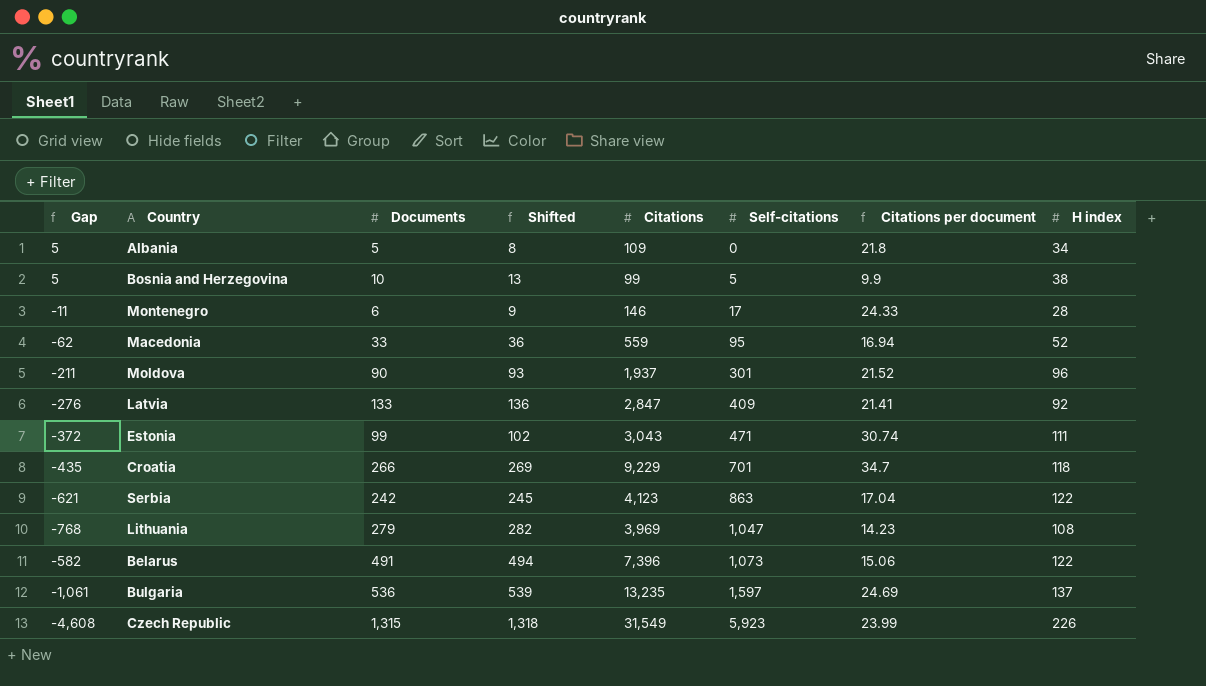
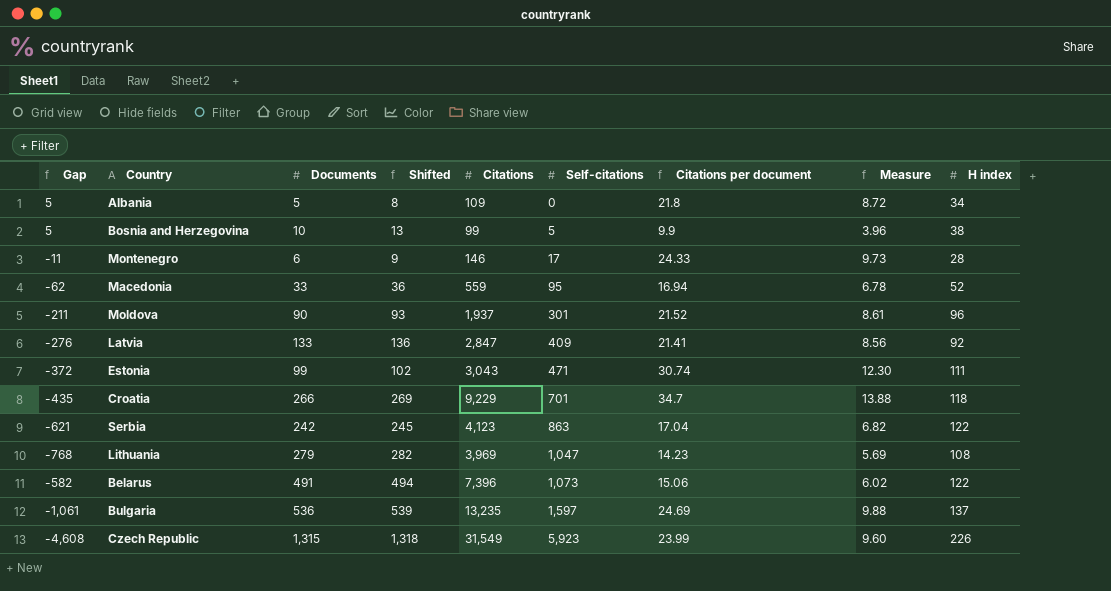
column Measure | formula: none -> [Citations per document] * 0.4

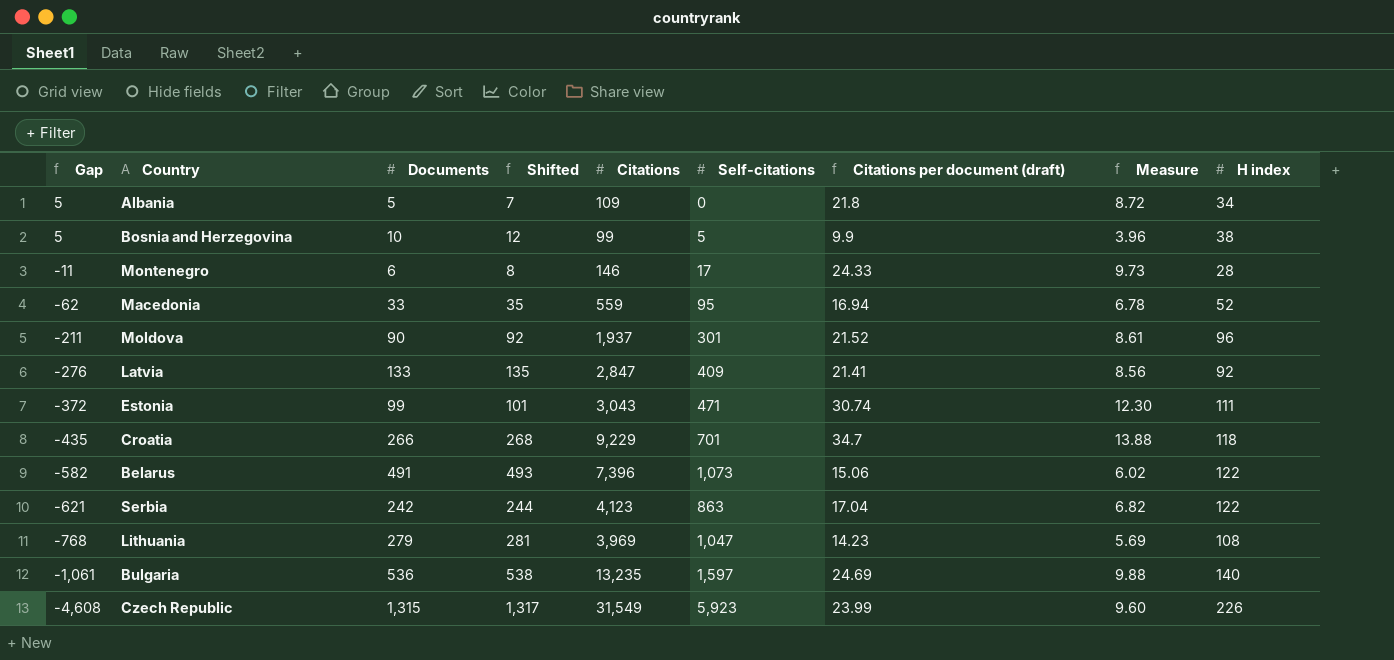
row order: Self-citations ascending -> Gap descending
column Shifted | formula: [Documents] + 3 -> [Documents] + 2
column name: Citations per document -> Citations per document (draft)
Bulgaria | H index: 137 -> 140

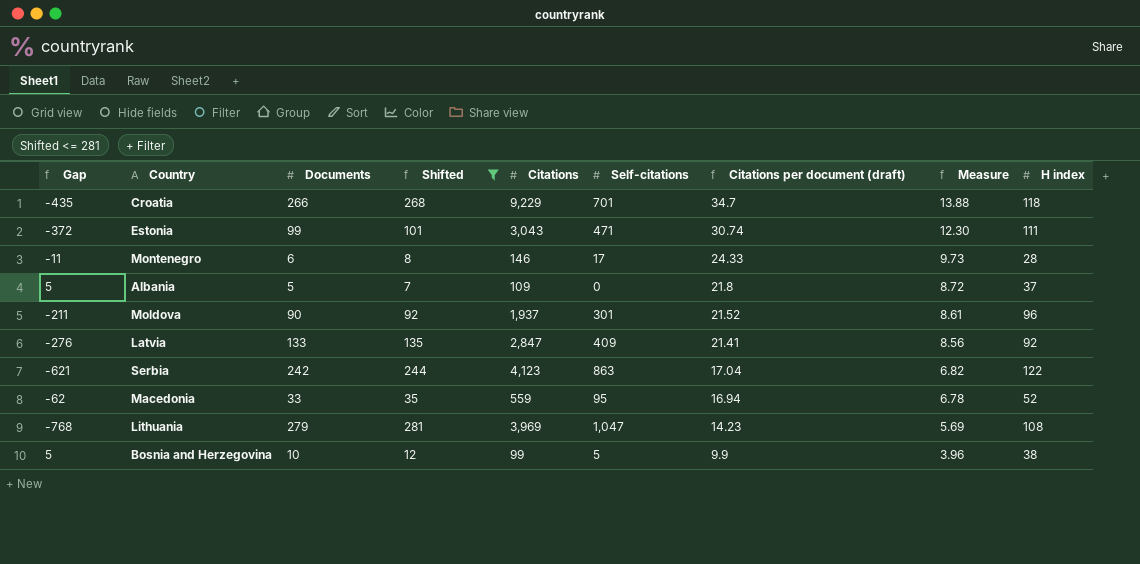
filter: none -> Shifted <= 281
row order: Gap descending -> Citations per document (draft) descending
Albania | H index: 34 -> 37

